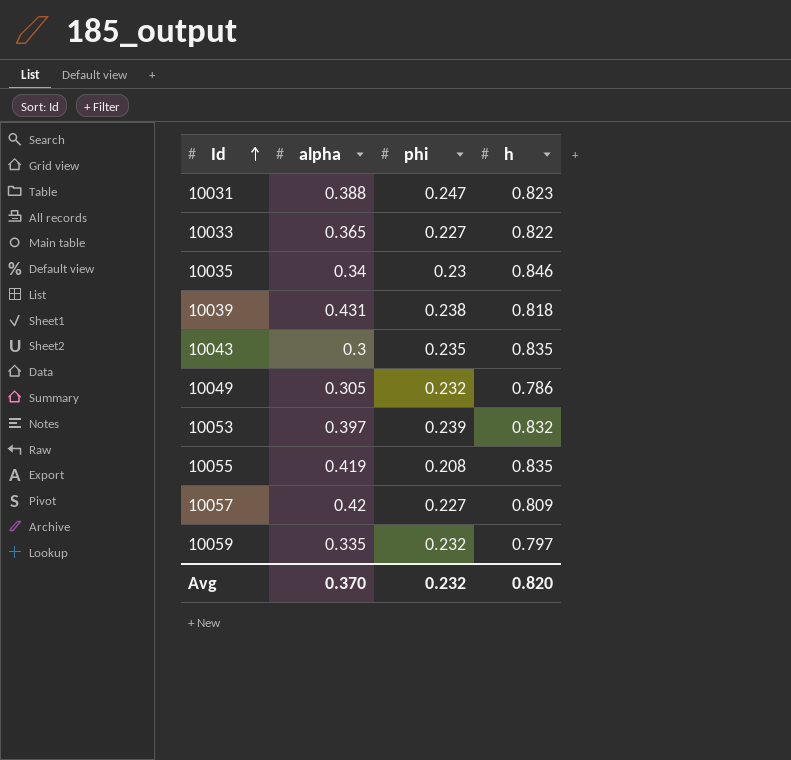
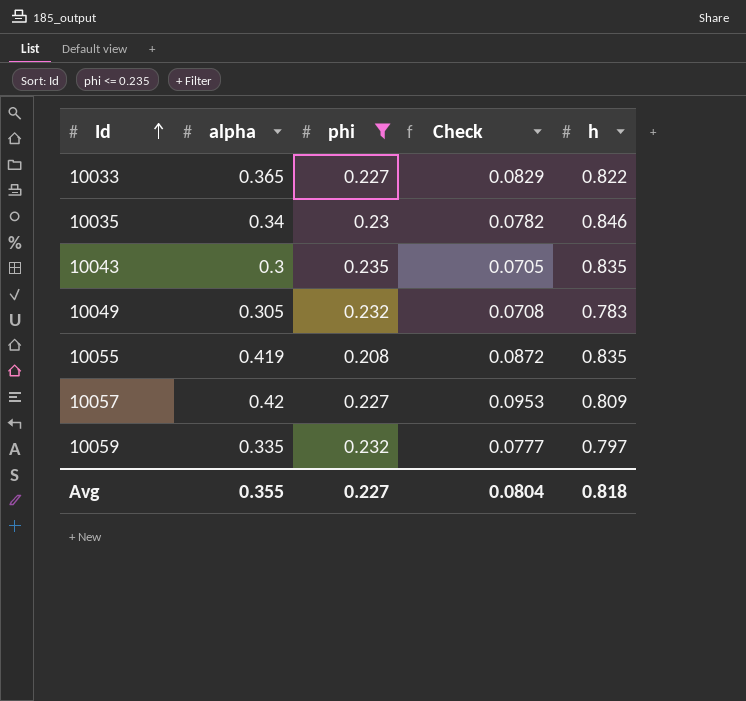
filter: none -> phi <= 0.235
column Check | formula: none -> [alpha] * [phi]
10049 | h: 0.786 -> 0.783
Avg | alpha: 0.370 -> 0.355
Avg | phi: 0.232 -> 0.227
Avg | h: 0.820 -> 0.818

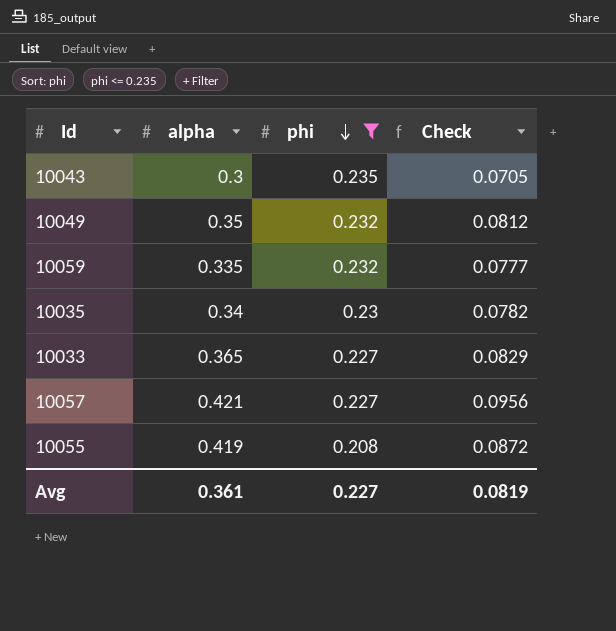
row order: Id ascending -> phi descending
column h | position: 5 -> none
10049 | alpha: 0.305 -> 0.35
10049 | Check: 0.0708 -> 0.0812
10057 | alpha: 0.42 -> 0.421
10057 | Check: 0.0953 -> 0.0956
Avg | alpha: 0.355 -> 0.361
Avg | Check: 0.0804 -> 0.0819

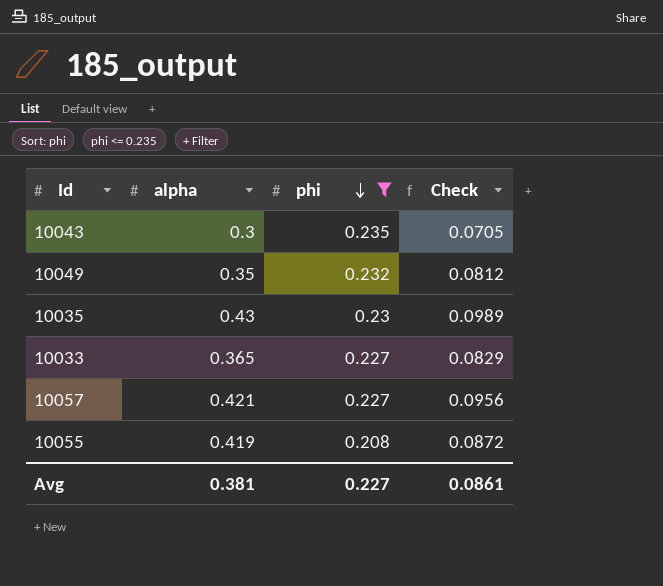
row 10059: 0.335 | 0.232 | 0.0777 -> none
10035 | alpha: 0.34 -> 0.43
10035 | Check: 0.0782 -> 0.0989
Avg | alpha: 0.361 -> 0.381
Avg | Check: 0.0819 -> 0.0861

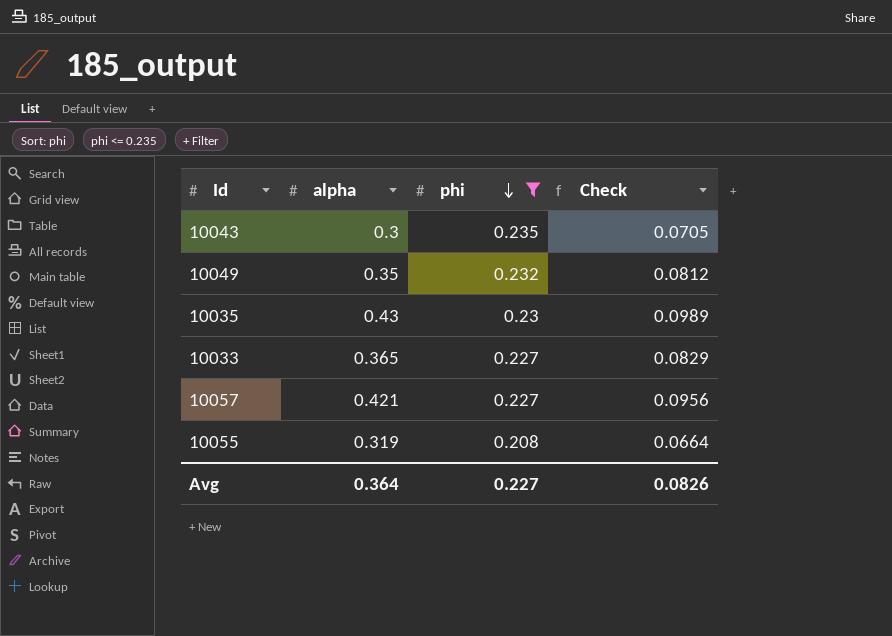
10055 | alpha: 0.419 -> 0.319
10055 | Check: 0.0872 -> 0.0664
Avg | alpha: 0.381 -> 0.364
Avg | Check: 0.0861 -> 0.0826

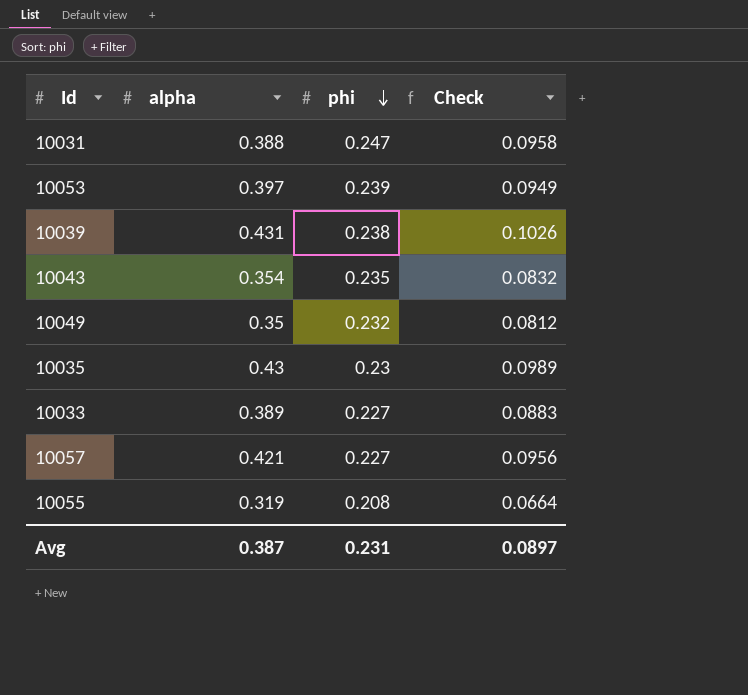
filter: phi <= 0.235 -> none
10043 | alpha: 0.3 -> 0.354
10043 | Check: 0.0705 -> 0.0832
10033 | alpha: 0.365 -> 0.389
10033 | Check: 0.0829 -> 0.0883
Avg | alpha: 0.364 -> 0.387
Avg | phi: 0.227 -> 0.231
Avg | Check: 0.0826 -> 0.0897

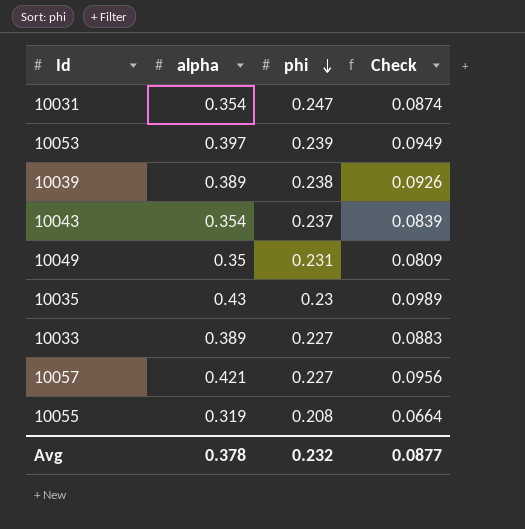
10031 | alpha: 0.388 -> 0.354
10031 | Check: 0.0958 -> 0.0874
10039 | alpha: 0.431 -> 0.389
10039 | Check: 0.1026 -> 0.0926
10043 | phi: 0.235 -> 0.237
10043 | Check: 0.0832 -> 0.0839
10049 | phi: 0.232 -> 0.231
10049 | Check: 0.0812 -> 0.0809
Avg | alpha: 0.387 -> 0.378
Avg | phi: 0.231 -> 0.232
Avg | Check: 0.0897 -> 0.0877

